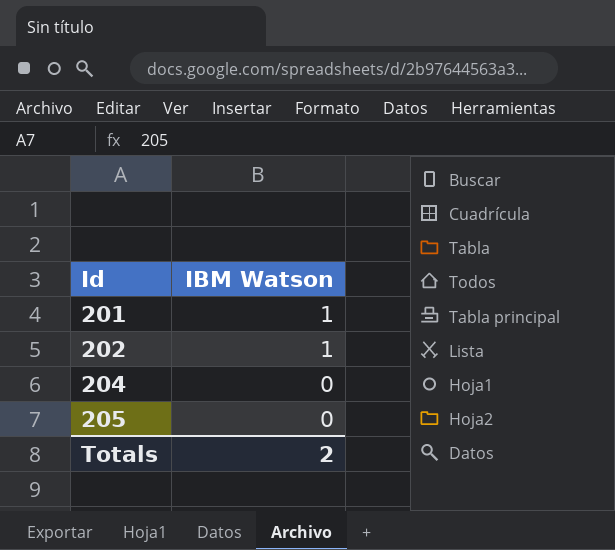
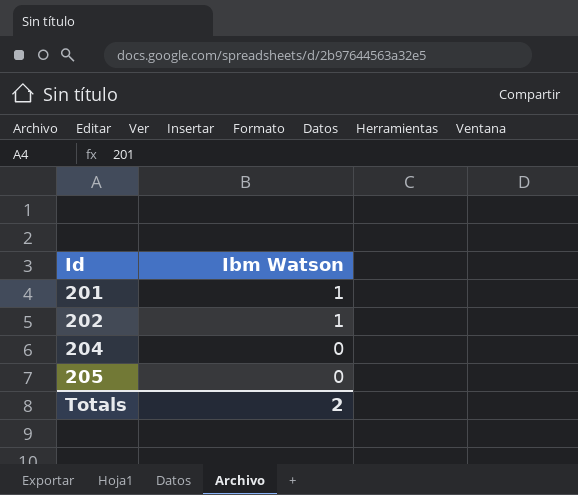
column name: IBM Watson -> Ibm Watson

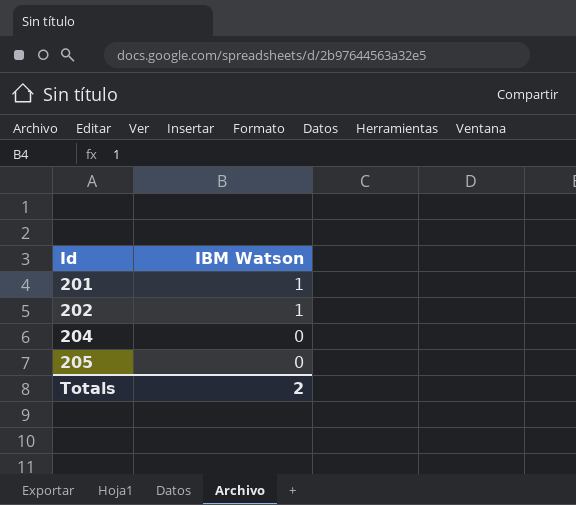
column name: Ibm Watson -> IBM Watson

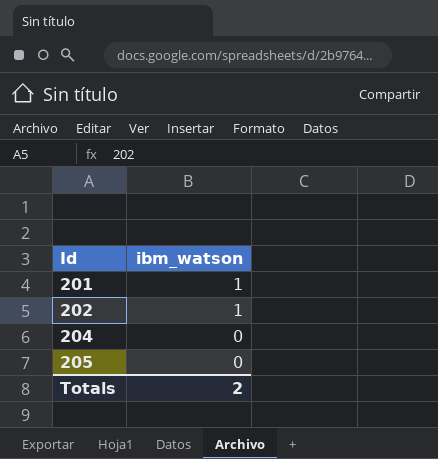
column name: IBM Watson -> ibm_watson

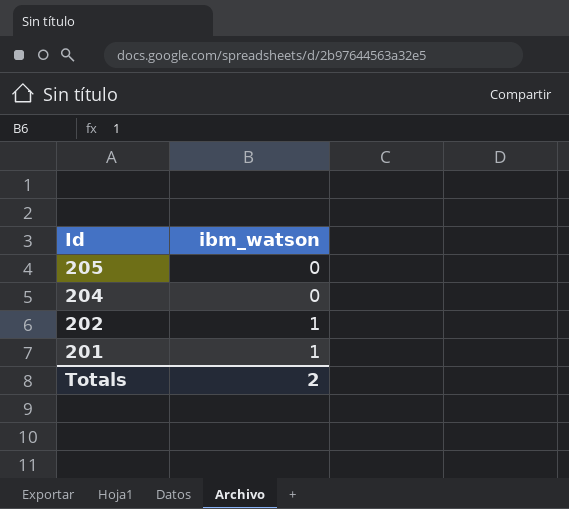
row order: Id ascending -> Id descending

